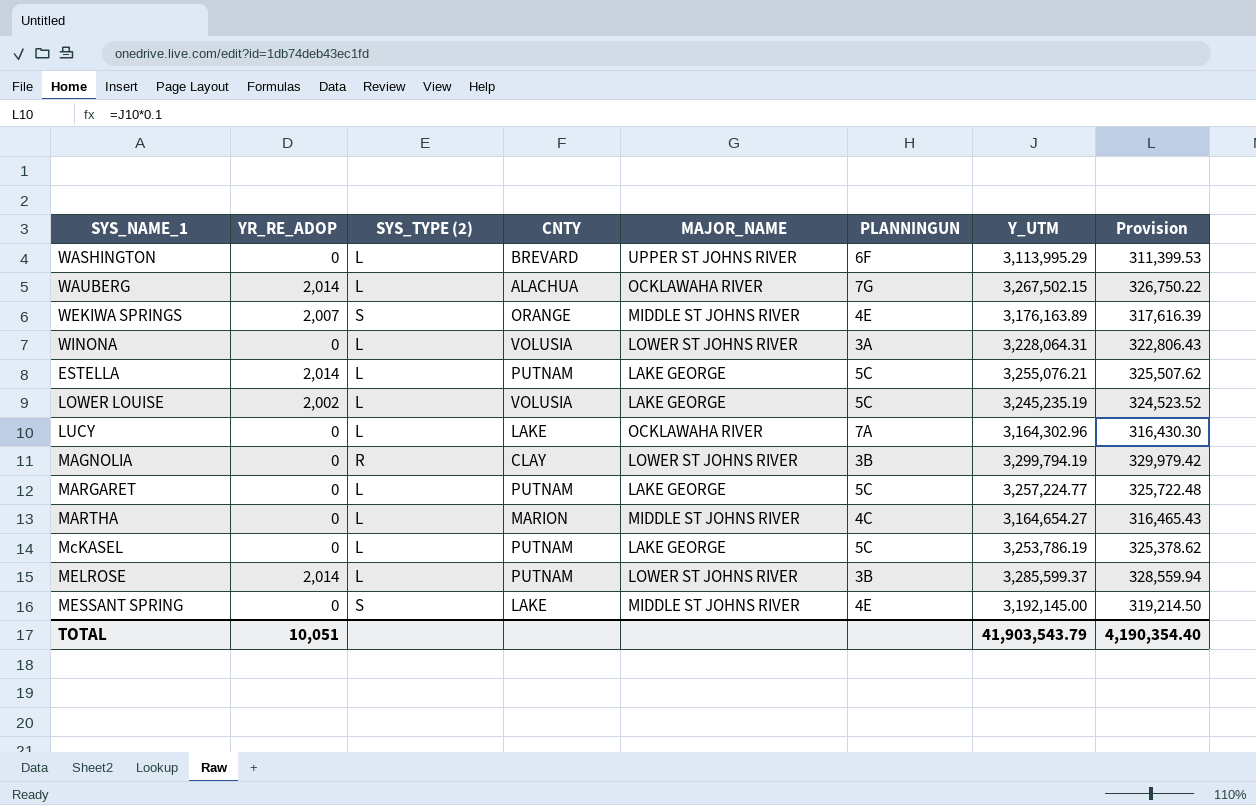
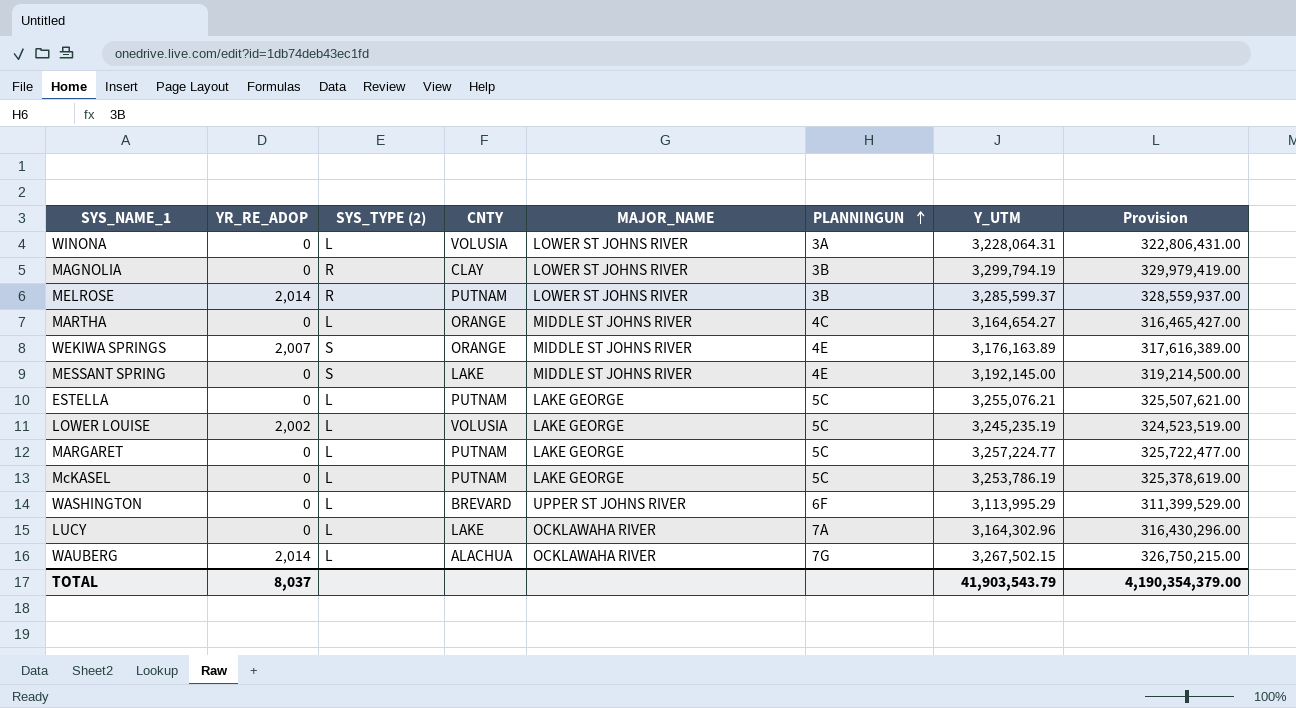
row order: none -> PLANNINGUN ascending
column Provision | formula: [Y_UTM] * 0.1 -> [Y_UTM] * 100
MELROSE | SYS_TYPE (2): L -> R
MARTHA | CNTY: MARION -> ORANGE
ESTELLA | YR_RE_ADOP: 2,014 -> 0
TOTAL | YR_RE_ADOP: 10,051 -> 8,037
TOTAL | Provision: 4,190,354.40 -> 4,190,354,379.00

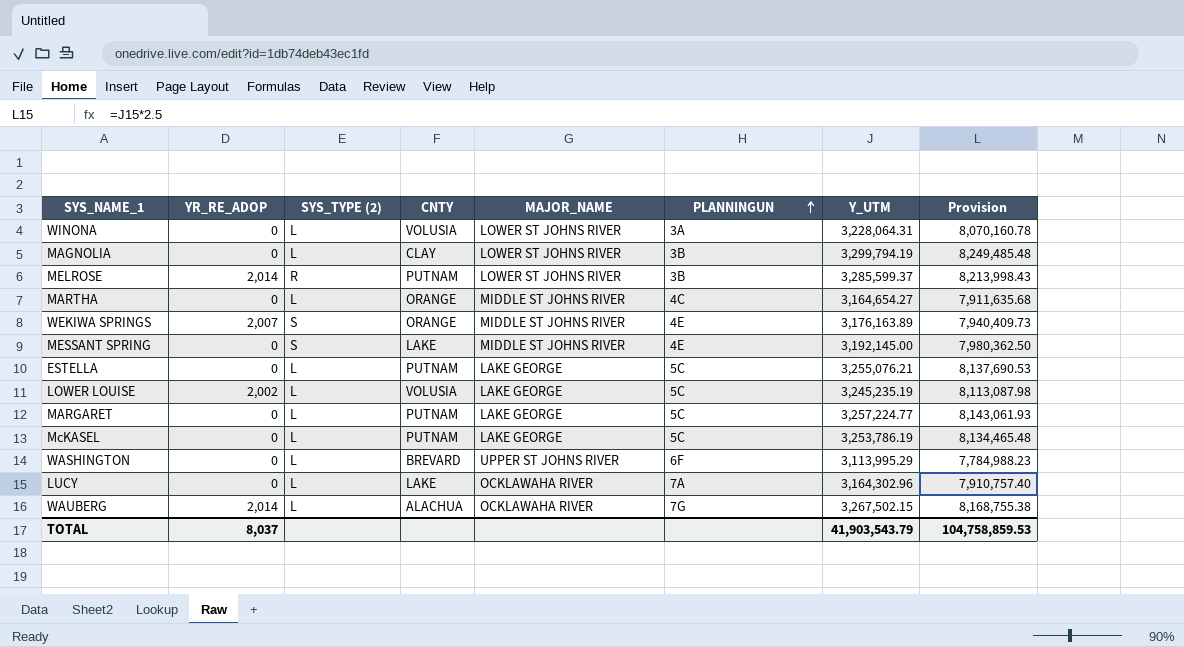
column Provision | formula: [Y_UTM] * 100 -> [Y_UTM] * 2.5
MAGNOLIA | SYS_TYPE (2): R -> L
TOTAL | Provision: 4,190,354,379.00 -> 104,758,859.53

